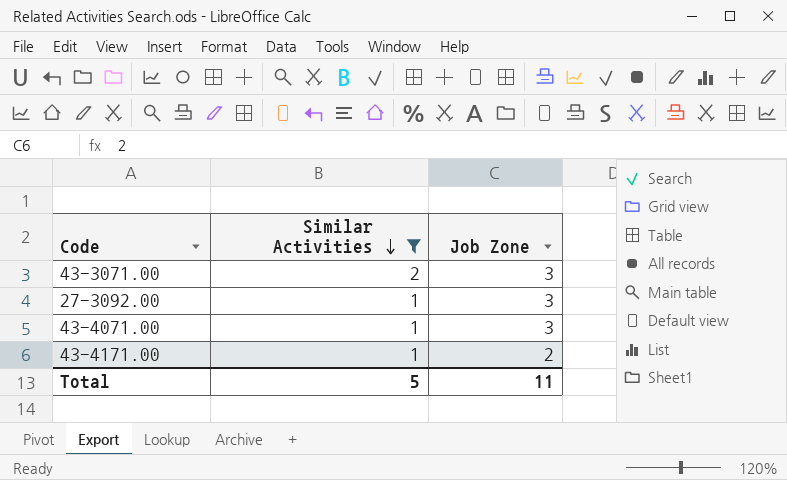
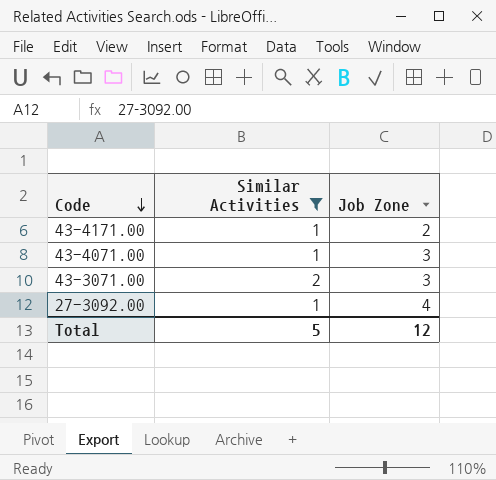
row order: Similar Activities descending -> Code descending
27-3092.00 | Job Zone: 3 -> 4
Total | Job Zone: 11 -> 12

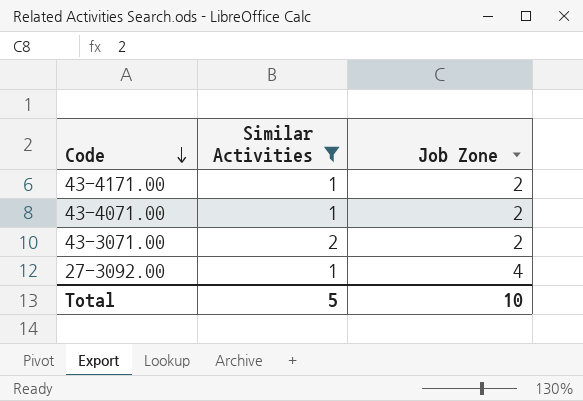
43-4071.00 | Job Zone: 3 -> 2
43-3071.00 | Job Zone: 3 -> 2
Total | Job Zone: 12 -> 10

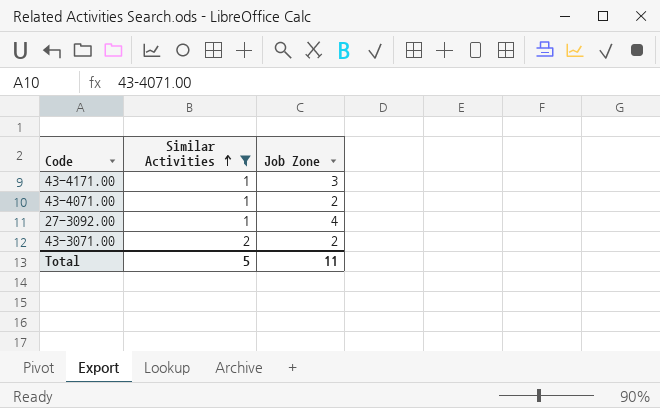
row order: Code descending -> Similar Activities ascending
43-4171.00 | Job Zone: 2 -> 3
Total | Job Zone: 10 -> 11

